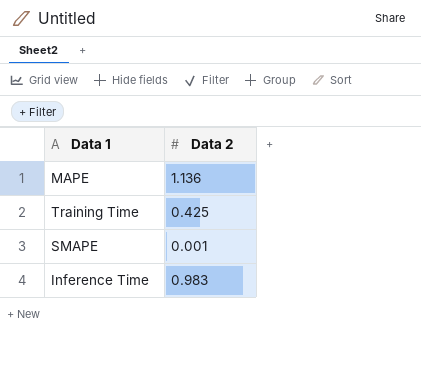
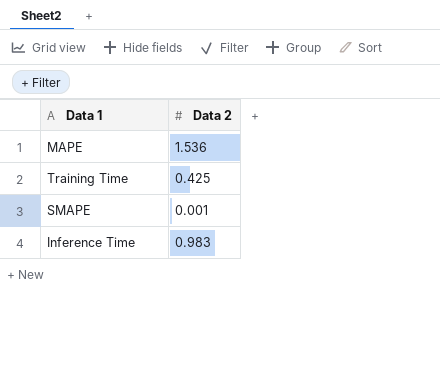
MAPE | Data 2: 1.136 -> 1.536

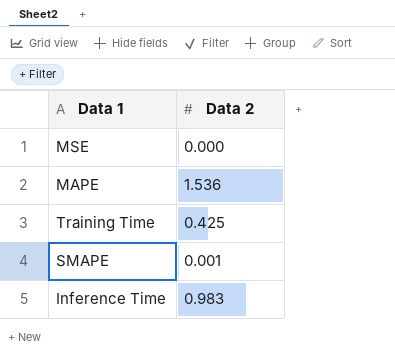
row MSE: none -> 0.000

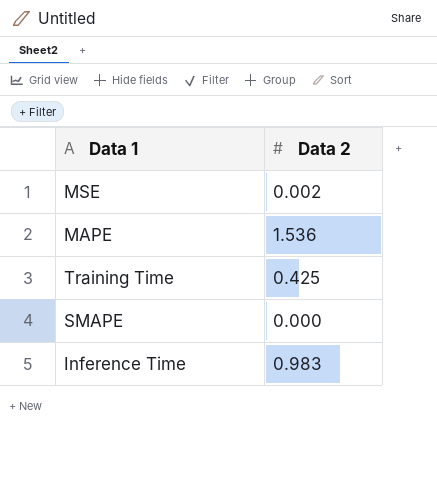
MSE | Data 2: 0.000 -> 0.002
SMAPE | Data 2: 0.001 -> 0.000

